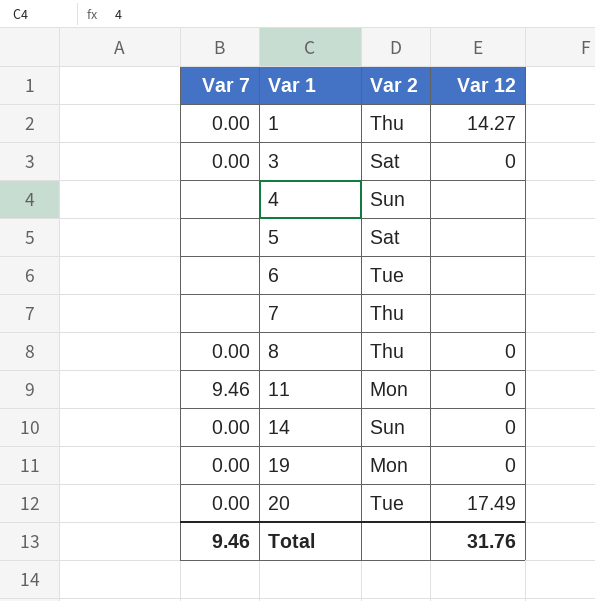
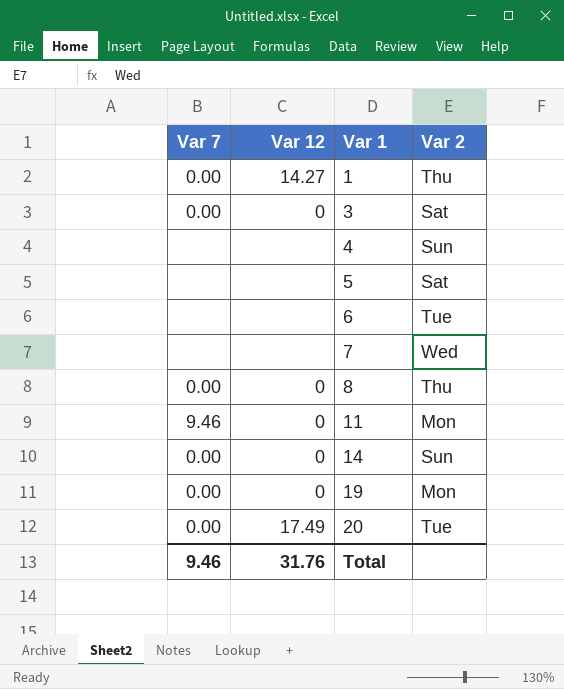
column Var 12 | position: 4 -> 2
7 | Var 2: Thu -> Wed

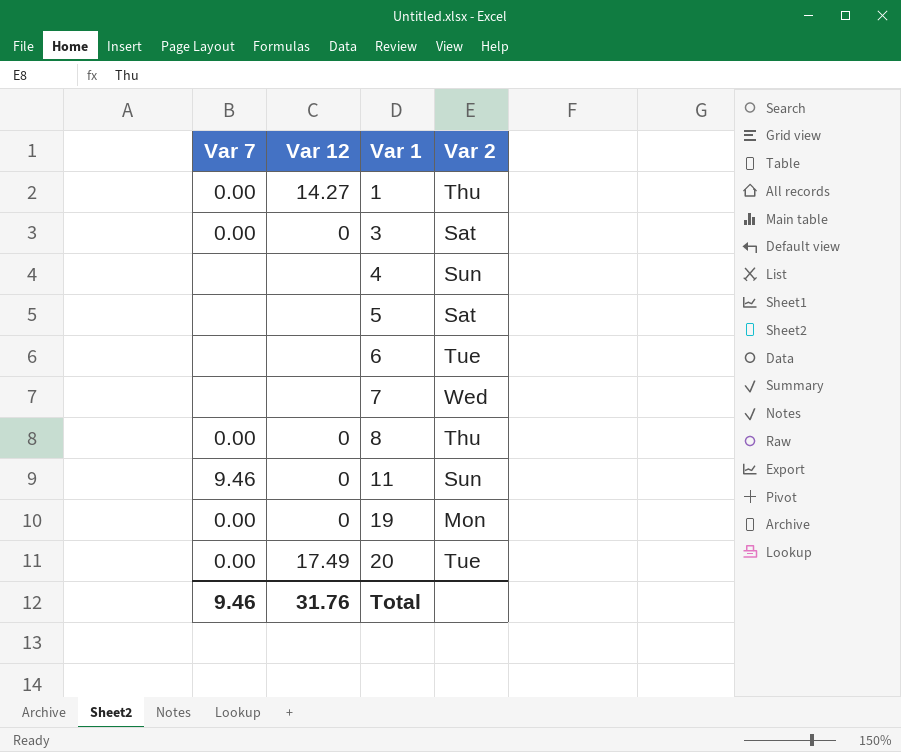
row 14: 0.00 | 0 | Sun -> none
11 | Var 2: Mon -> Sun

